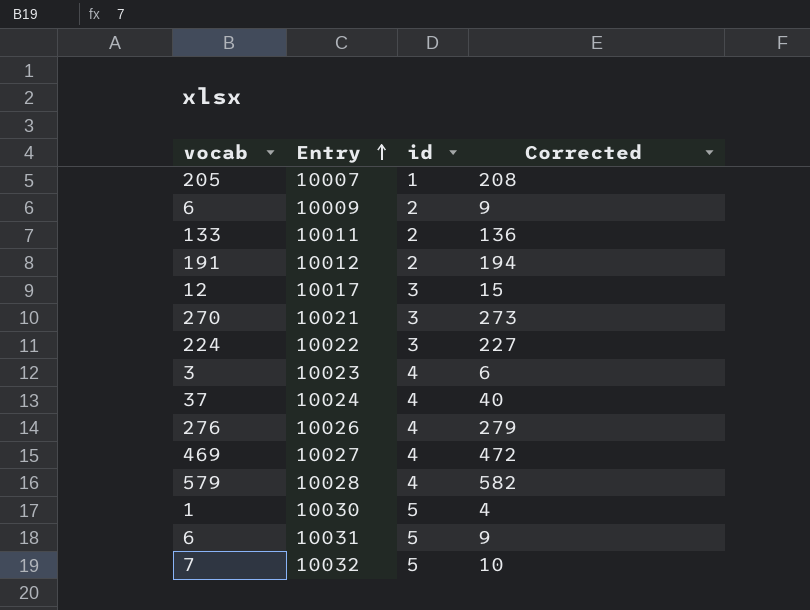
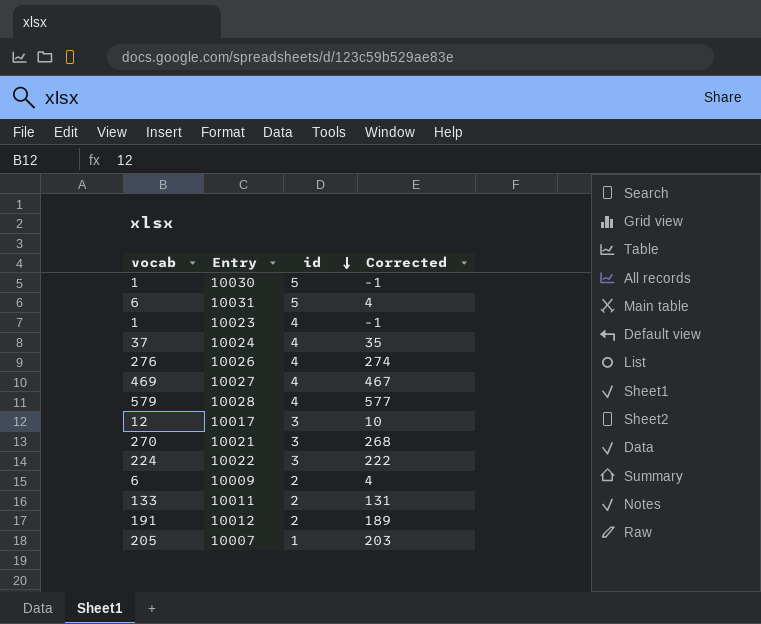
row order: Entry ascending -> id descending
column Corrected | formula: [vocab] + 3 -> [vocab] - 2
row 10032: 7 | 5 | 10 -> none
10023 | vocab: 3 -> 1

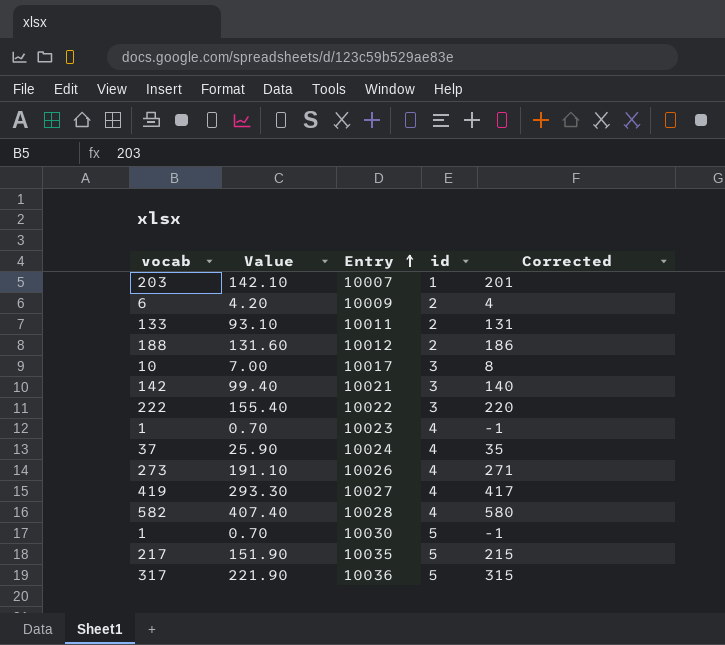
row order: id descending -> Entry ascending
column Value | formula: none -> [vocab] * 0.7
row 10031: 6 | 5 | 4 -> none
10007 | vocab: 205 -> 203
10007 | Corrected: 203 -> 201
10012 | vocab: 191 -> 188
10012 | Corrected: 189 -> 186
10017 | vocab: 12 -> 10
10017 | Corrected: 10 -> 8
10021 | vocab: 270 -> 142
10021 | Corrected: 268 -> 140
10022 | vocab: 224 -> 222
10022 | Corrected: 222 -> 220
10026 | vocab: 276 -> 273
10026 | Corrected: 274 -> 271
10027 | vocab: 469 -> 419
10027 | Corrected: 467 -> 417
10028 | vocab: 579 -> 582
10028 | Corrected: 577 -> 580
row 10035: none -> 217 | 151.90 | 5 | 215
row 10036: none -> 317 | 221.90 | 5 | 315

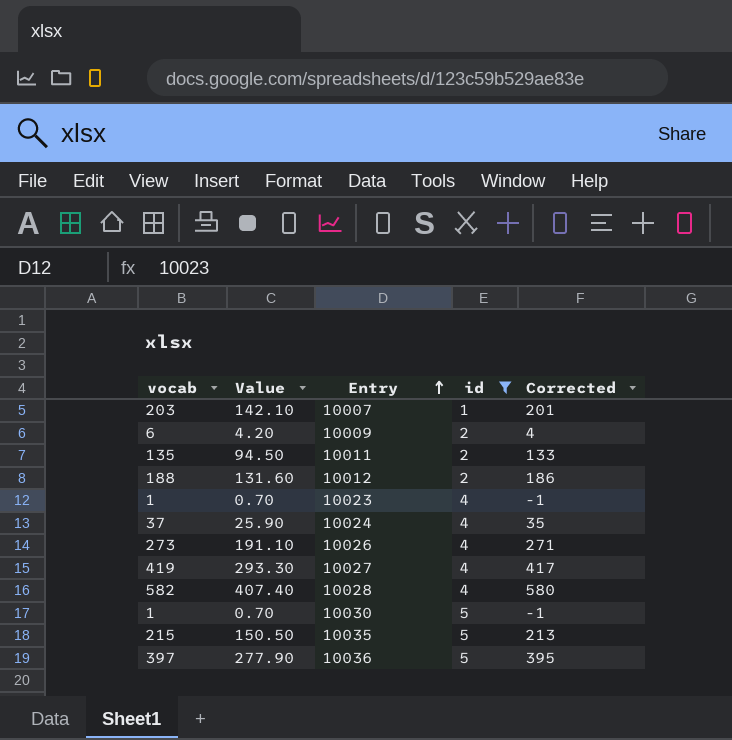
filter: none -> id != 3
10011 | vocab: 133 -> 135
10011 | Value: 93.10 -> 94.50
10011 | Corrected: 131 -> 133
10035 | vocab: 217 -> 215
10035 | Value: 151.90 -> 150.50
10035 | Corrected: 215 -> 213
10036 | vocab: 317 -> 397
10036 | Value: 221.90 -> 277.90
10036 | Corrected: 315 -> 395

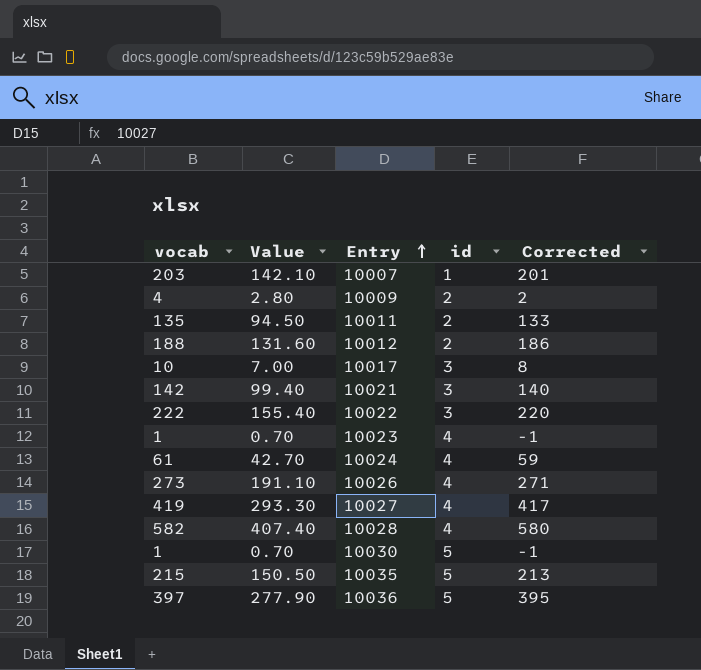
filter: id != 3 -> none
10009 | vocab: 6 -> 4
10009 | Value: 4.20 -> 2.80
10009 | Corrected: 4 -> 2
10024 | vocab: 37 -> 61
10024 | Value: 25.90 -> 42.70
10024 | Corrected: 35 -> 59

